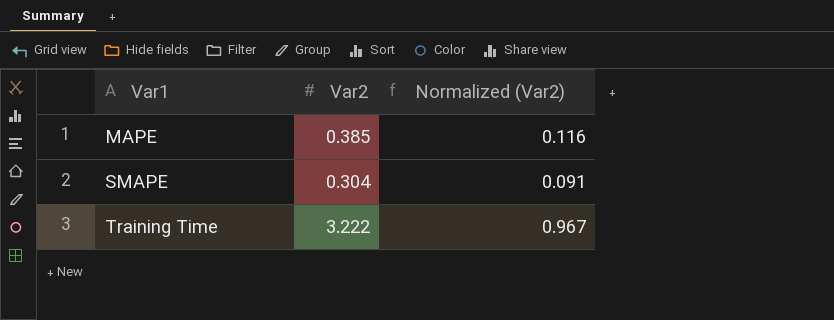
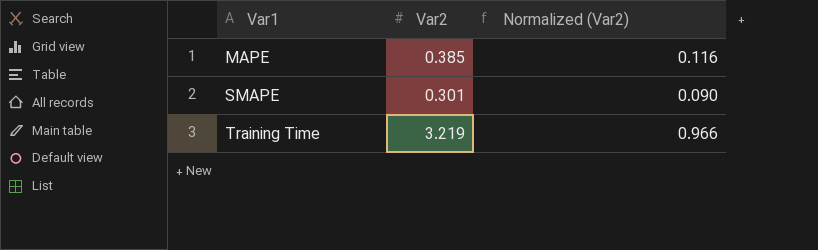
SMAPE | Var2: 0.304 -> 0.301
SMAPE | Normalized (Var2): 0.091 -> 0.090
Training Time | Var2: 3.222 -> 3.219
Training Time | Normalized (Var2): 0.967 -> 0.966

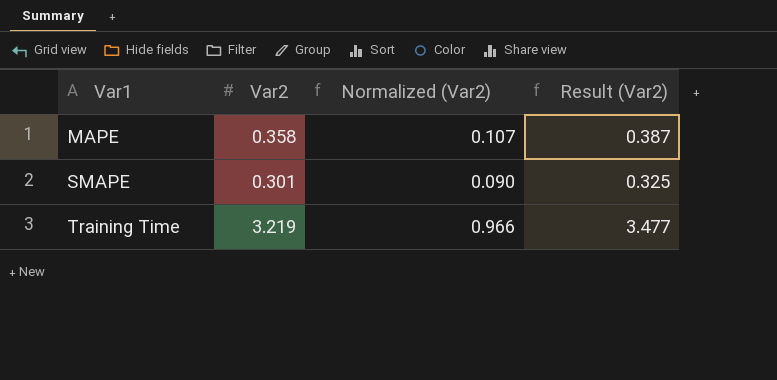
column Result (Var2) | formula: none -> [Var2] * 1.08
MAPE | Var2: 0.385 -> 0.358
MAPE | Normalized (Var2): 0.116 -> 0.107

